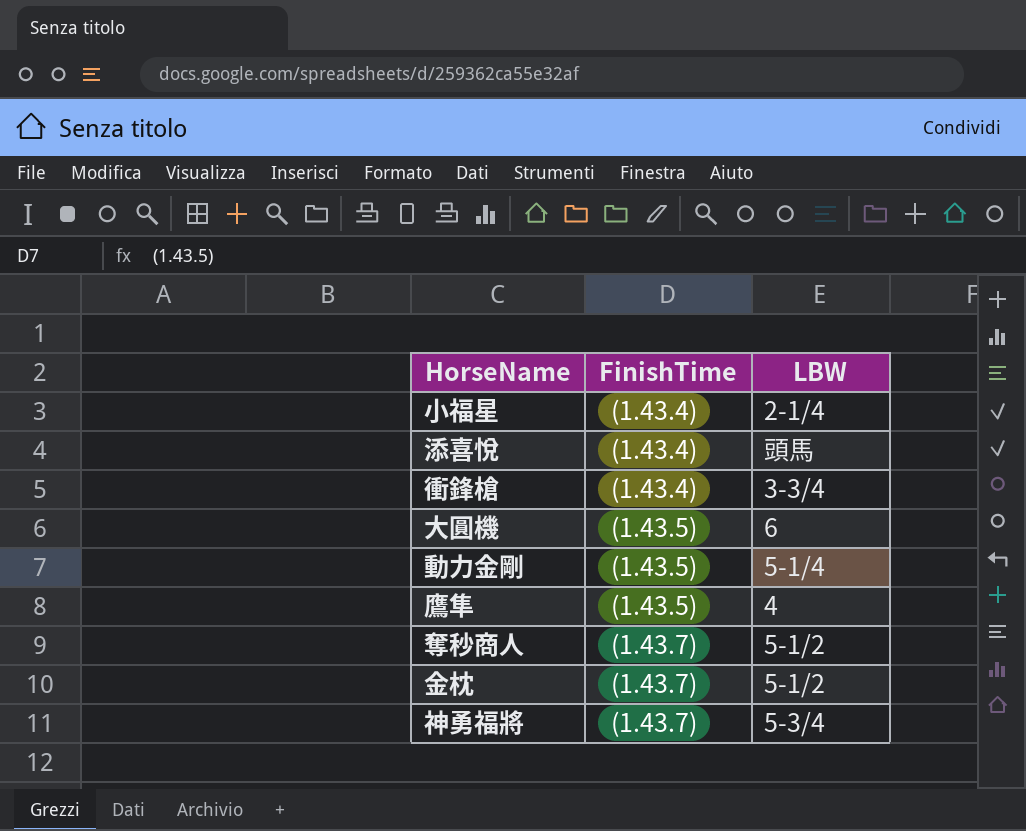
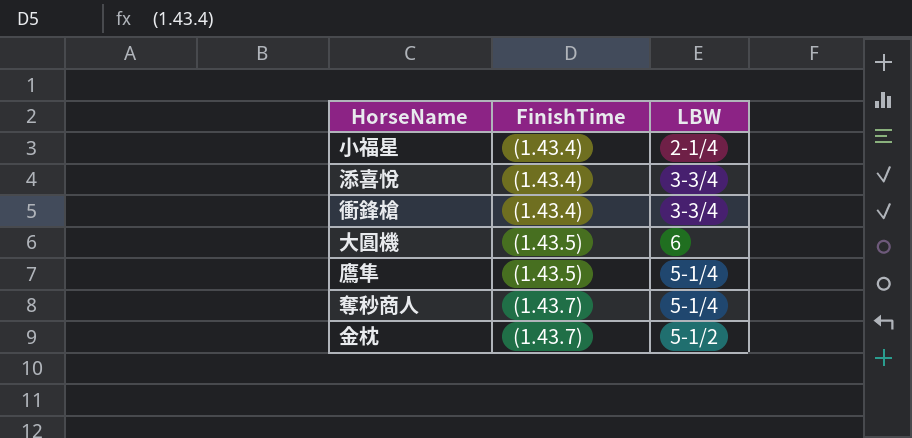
row 動力金剛: (1.43.5) | 5-1/4 -> none
row 神勇福將: (1.43.7) | 5-3/4 -> none
添喜悅 | LBW: 頭馬 -> 3-3/4
鷹隼 | LBW: 4 -> 5-1/4
奪秒商人 | LBW: 5-1/2 -> 5-1/4

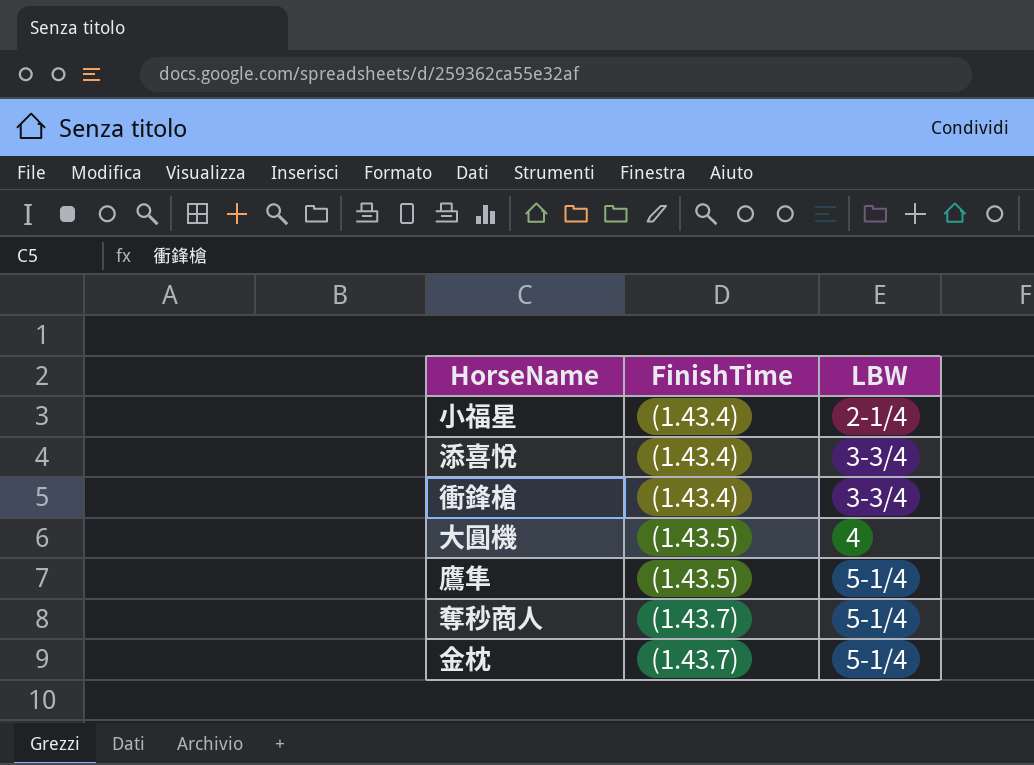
大圓機 | LBW: 6 -> 4
金枕 | LBW: 5-1/2 -> 5-1/4

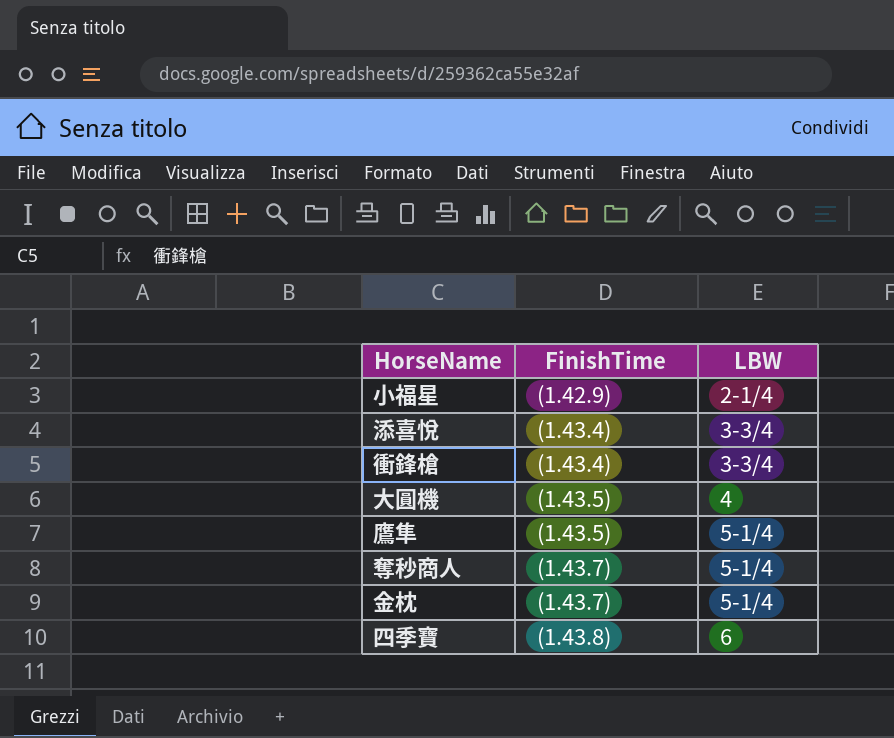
小福星 | FinishTime: (1.43.4) -> (1.42.9)
row 四季寶: none -> (1.43.8) | 6

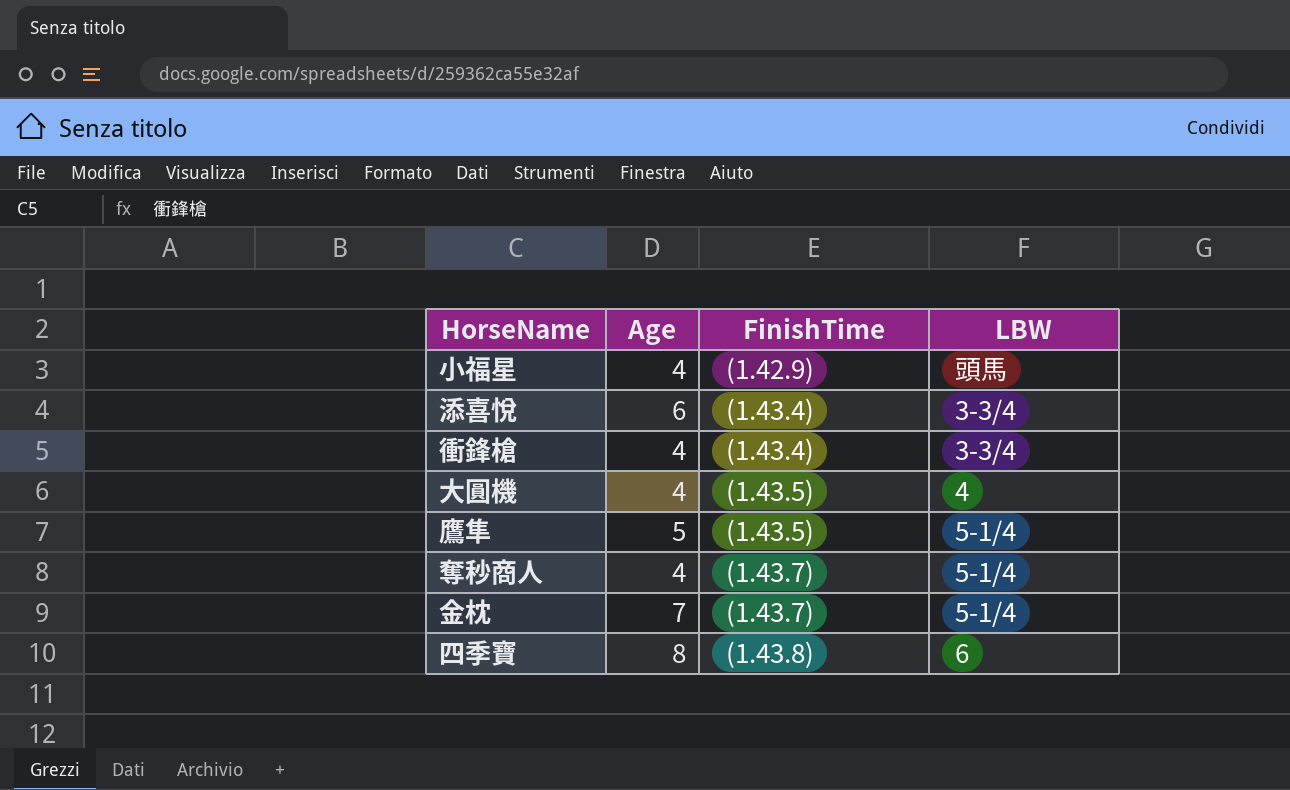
column Age | position: none -> 2
小福星 | LBW: 2-1/4 -> 頭馬

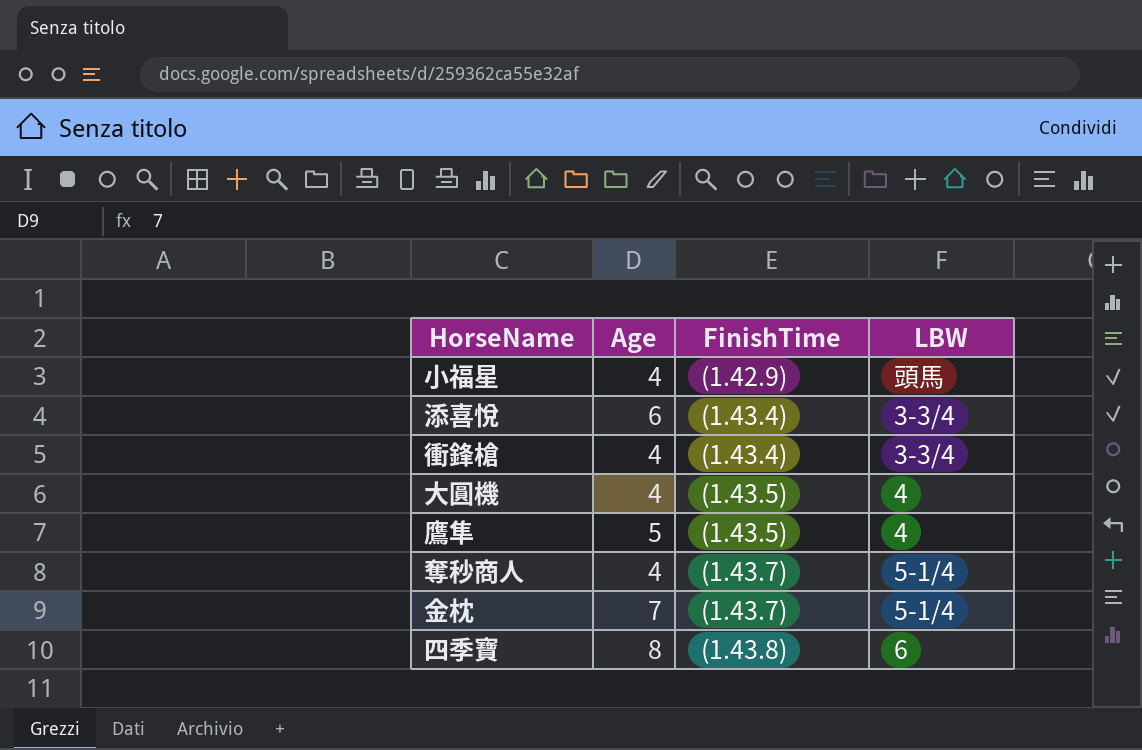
鷹隼 | LBW: 5-1/4 -> 4

